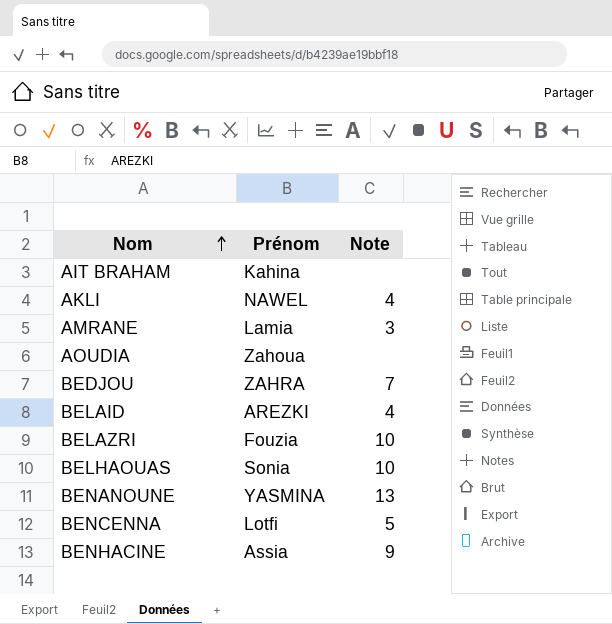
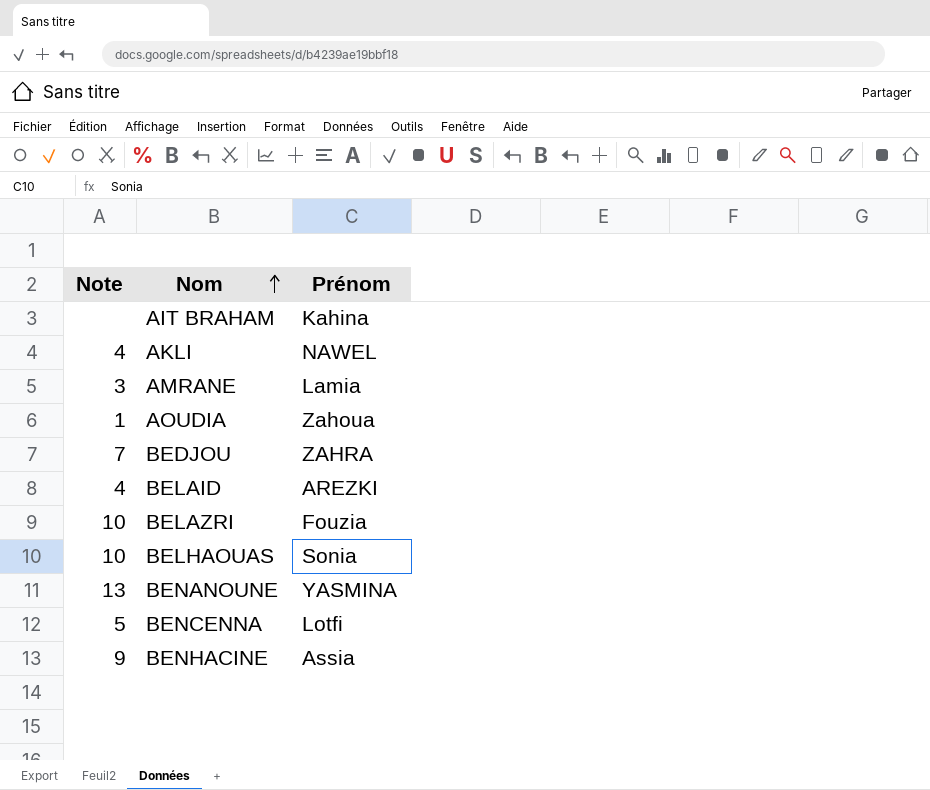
column Note | position: 3 -> 1
AOUDIA | Note: none -> 1

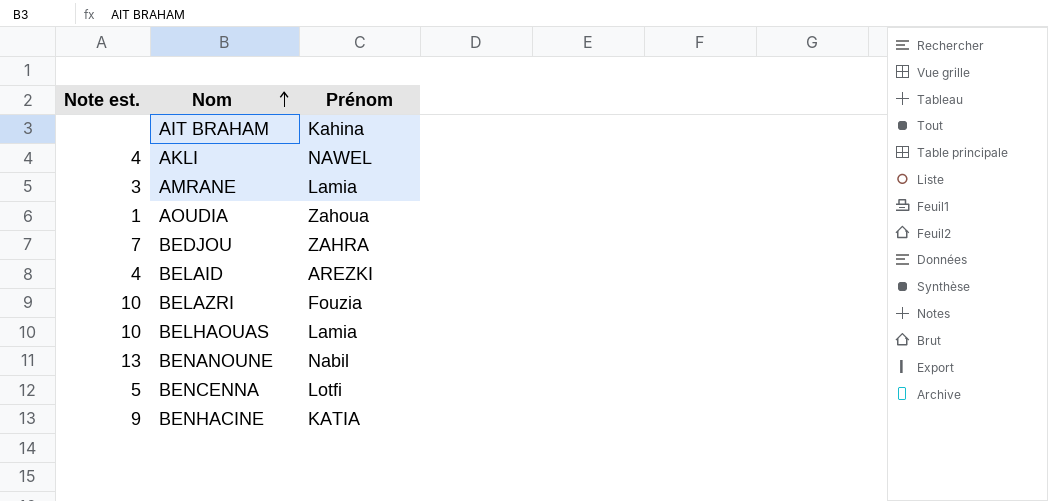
column name: Note -> Note est.
BELHAOUAS | Prénom: Sonia -> Lamia
BENANOUNE | Prénom: YASMINA -> Nabil
BENHACINE | Prénom: Assia -> KATIA

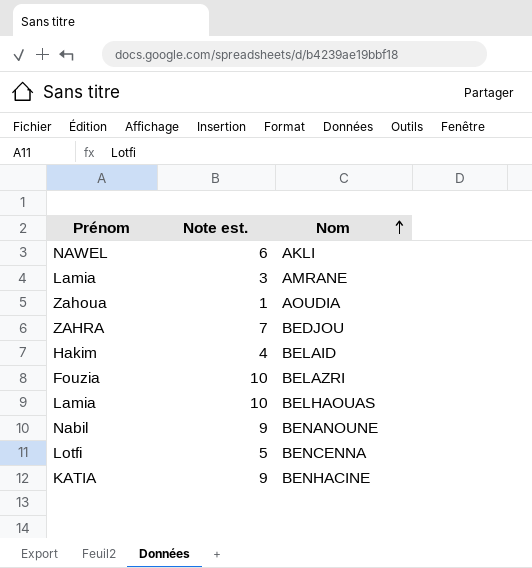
column Prénom | position: 3 -> 1
row AIT BRAHAM: none | Kahina -> none
AKLI | Note est.: 4 -> 6
BELAID | Prénom: AREZKI -> Hakim
BENANOUNE | Note est.: 13 -> 9

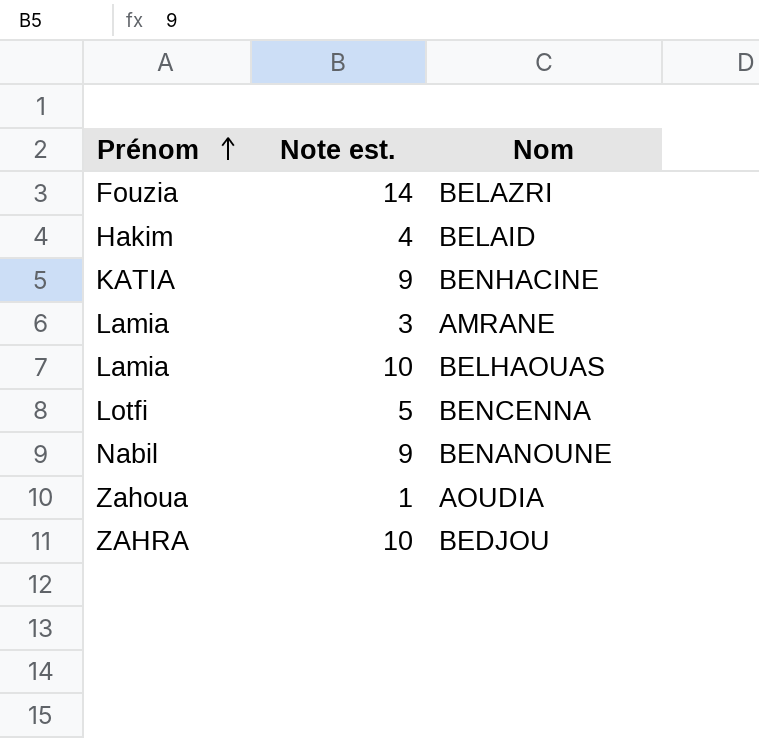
row order: Nom ascending -> Prénom ascending
row AKLI: NAWEL | 6 -> none
BELAZRI | Note est.: 10 -> 14
BEDJOU | Note est.: 7 -> 10

